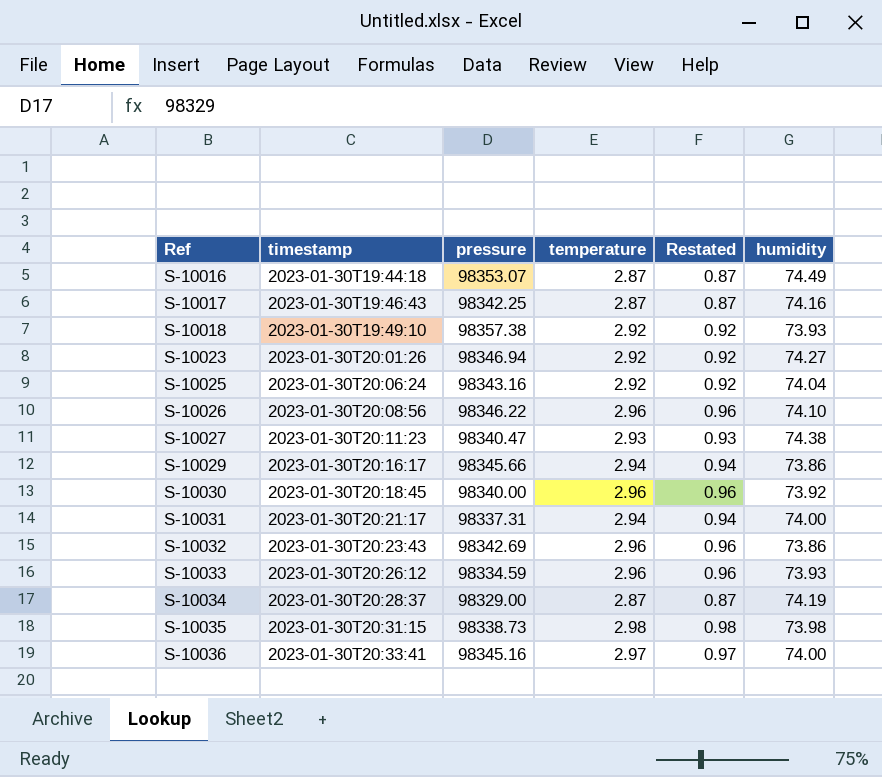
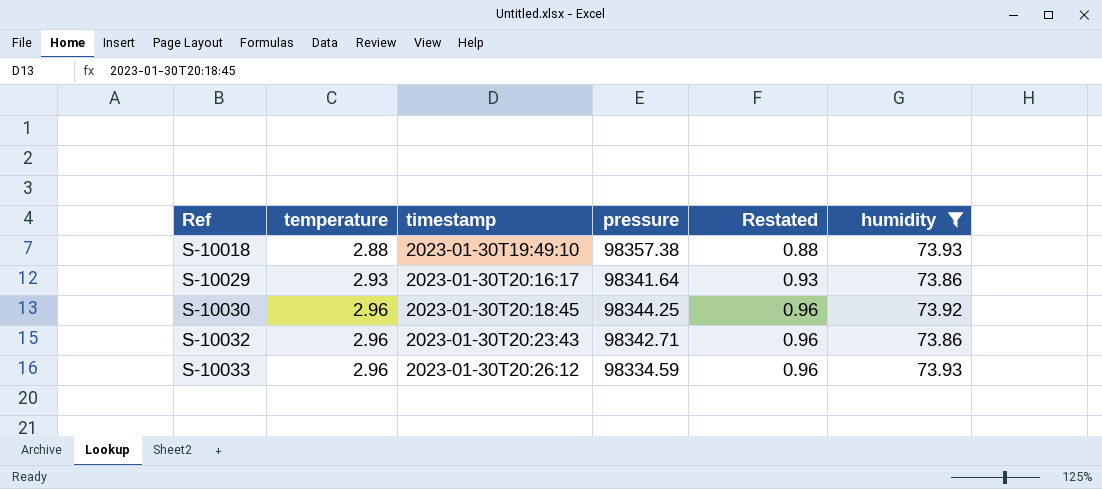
filter: none -> humidity <= 73.93
column temperature | position: 4 -> 2
S-10018 | temperature: 2.92 -> 2.88
S-10018 | Restated: 0.92 -> 0.88
S-10029 | temperature: 2.94 -> 2.93
S-10029 | pressure: 98345.66 -> 98341.64
S-10029 | Restated: 0.94 -> 0.93
S-10030 | pressure: 98340.00 -> 98344.25
S-10032 | pressure: 98342.69 -> 98342.71

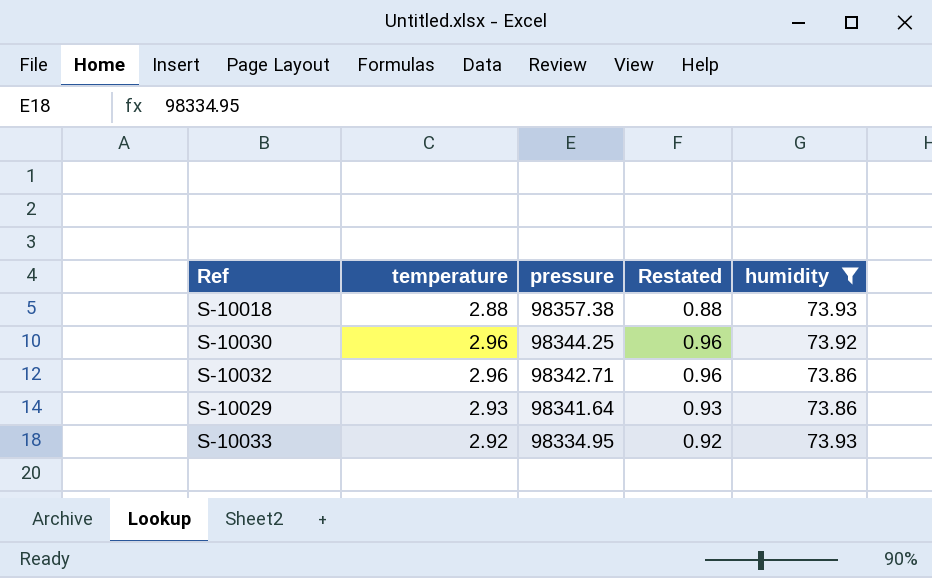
row order: Ref ascending -> pressure descending
column timestamp | position: 3 -> none
S-10033 | temperature: 2.96 -> 2.92
S-10033 | pressure: 98334.59 -> 98334.95
S-10033 | Restated: 0.96 -> 0.92

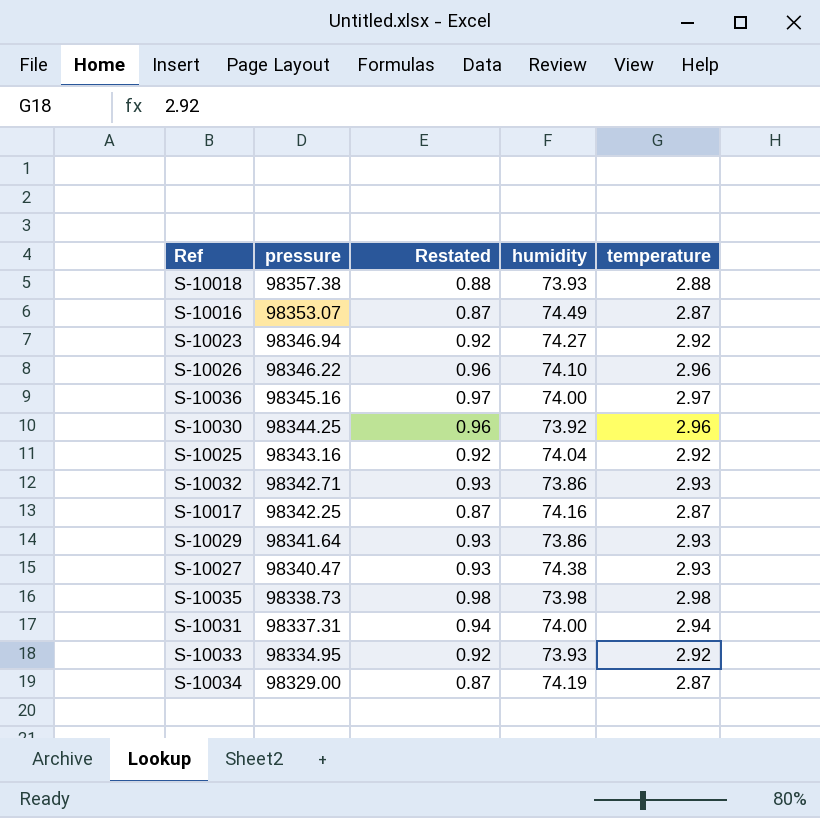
filter: humidity <= 73.93 -> none
column temperature | position: 2 -> 5
S-10032 | Restated: 0.96 -> 0.93
S-10032 | temperature: 2.96 -> 2.93

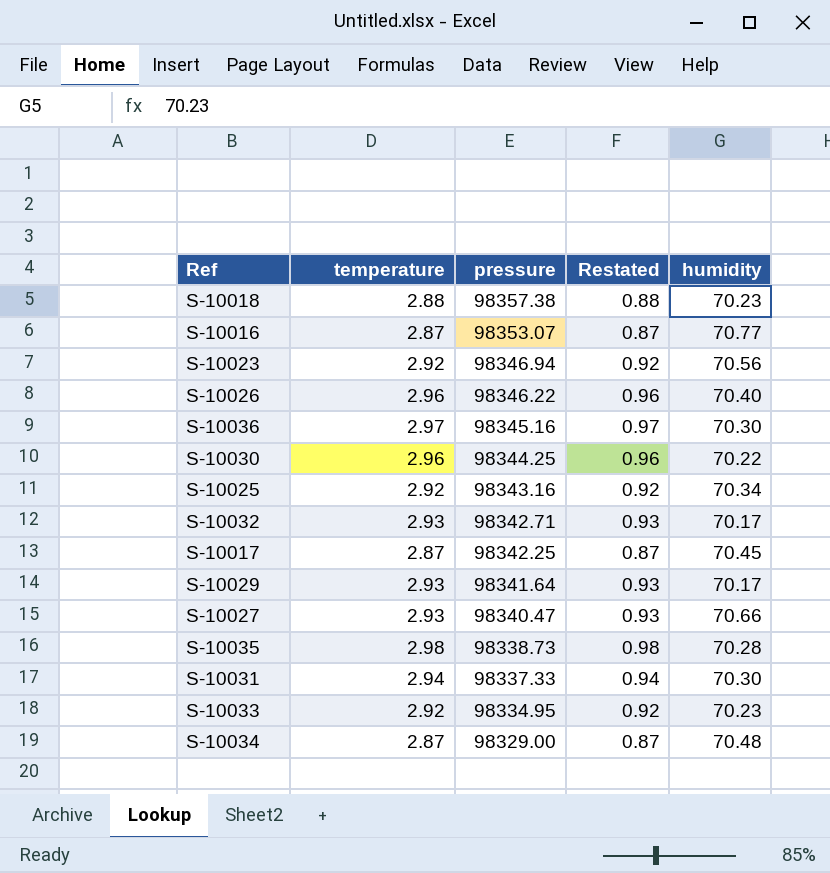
column temperature | position: 5 -> 2
S-10018 | humidity: 73.93 -> 70.23
S-10016 | humidity: 74.49 -> 70.77
S-10023 | humidity: 74.27 -> 70.56
S-10026 | humidity: 74.10 -> 70.40
S-10036 | humidity: 74.00 -> 70.30
S-10030 | humidity: 73.92 -> 70.22
S-10025 | humidity: 74.04 -> 70.34
S-10032 | humidity: 73.86 -> 70.17
S-10017 | humidity: 74.16 -> 70.45
S-10029 | humidity: 73.86 -> 70.17
S-10027 | humidity: 74.38 -> 70.66
S-10035 | humidity: 73.98 -> 70.28
S-10031 | pressure: 98337.31 -> 98337.33
S-10031 | humidity: 74.00 -> 70.30
S-10033 | humidity: 73.93 -> 70.23
S-10034 | humidity: 74.19 -> 70.48

